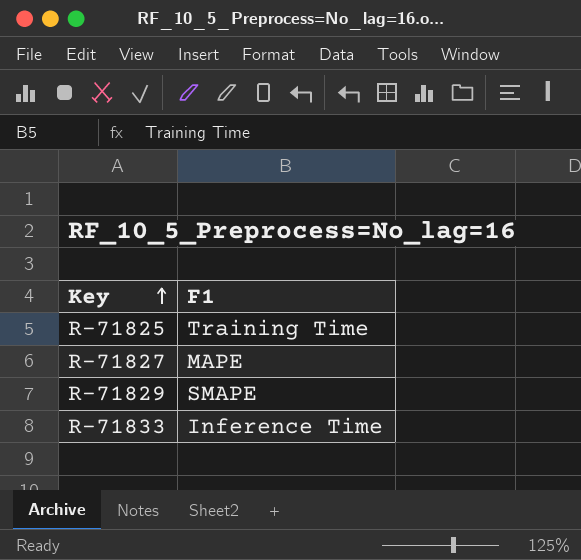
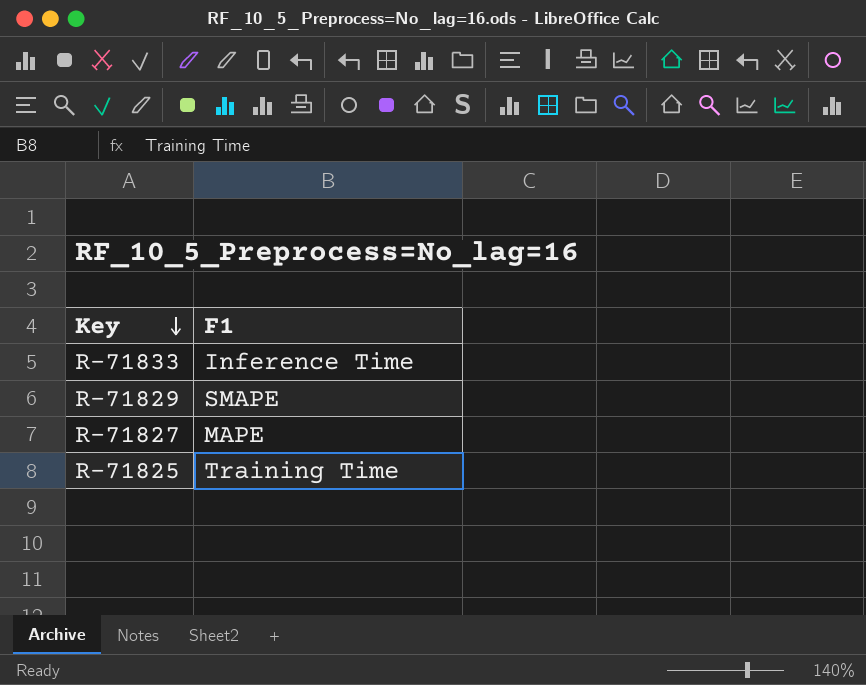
row order: Key ascending -> Key descending

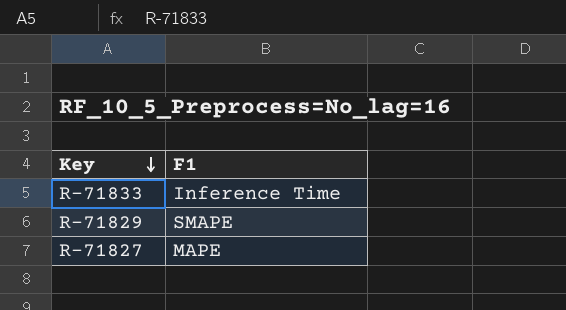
row R-71825: Training Time -> none

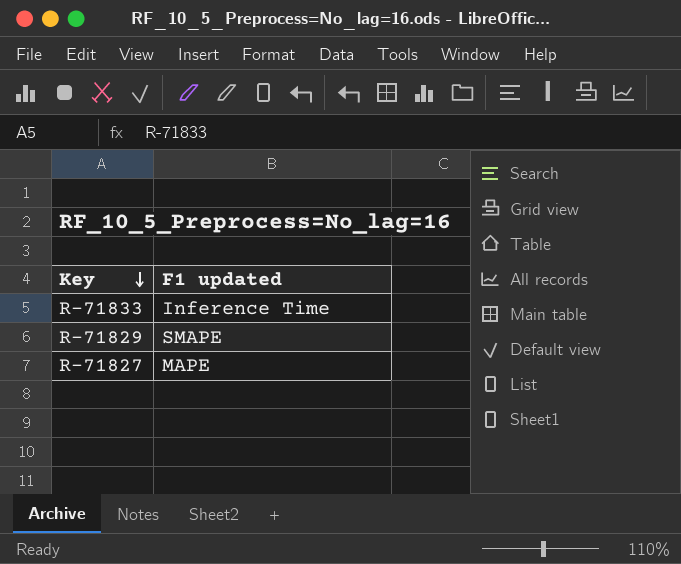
column name: F1 -> F1 updated

